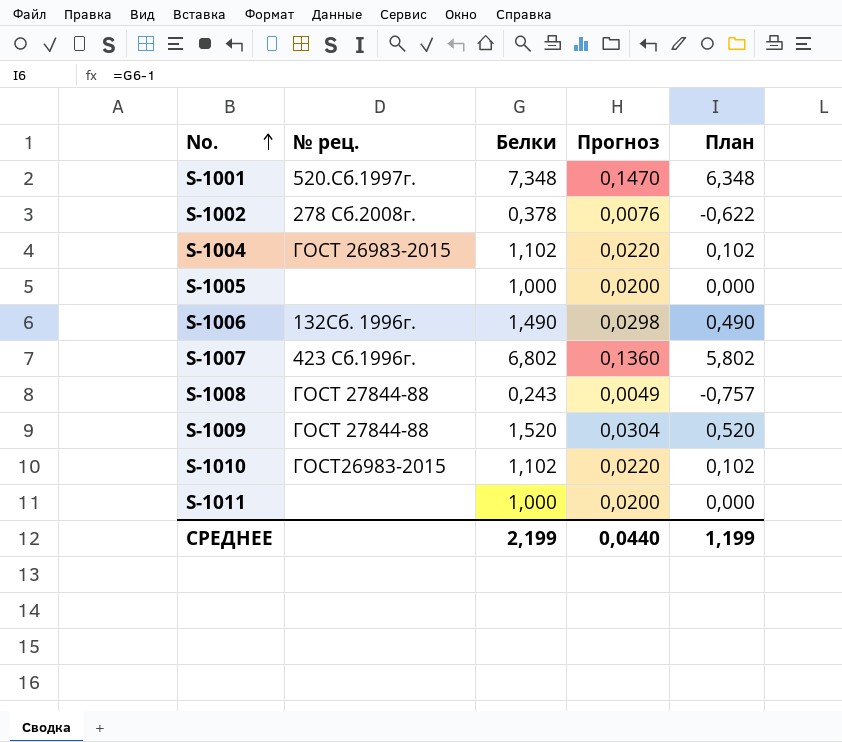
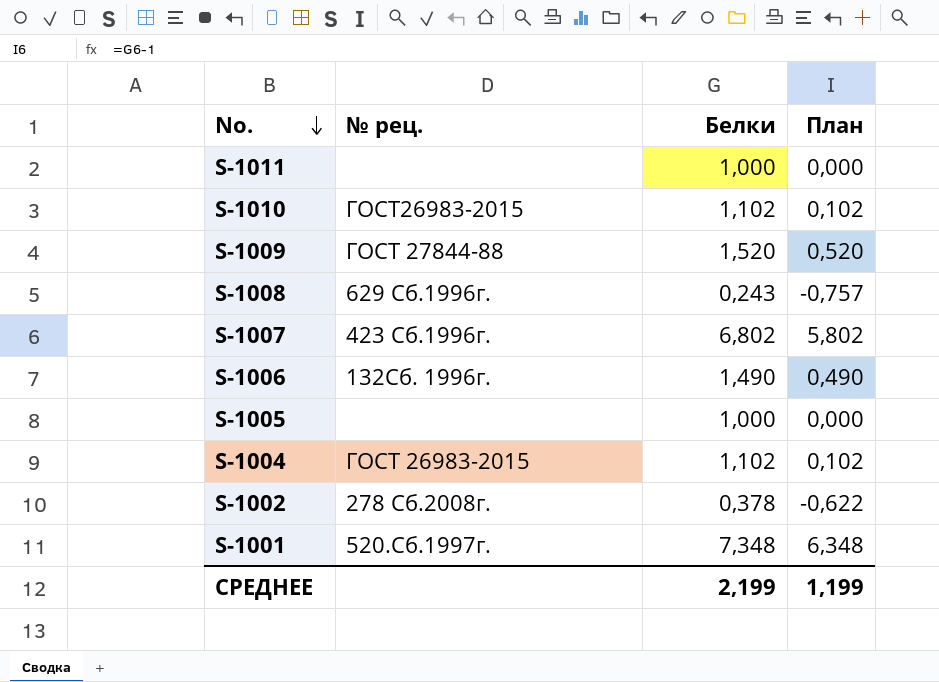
row order: No. ascending -> No. descending
column Прогноз | formula: [Белки] * 0,02 -> none
S-1008 | № рец.: ГОСТ 27844-88 -> 629 Сб.1996г.

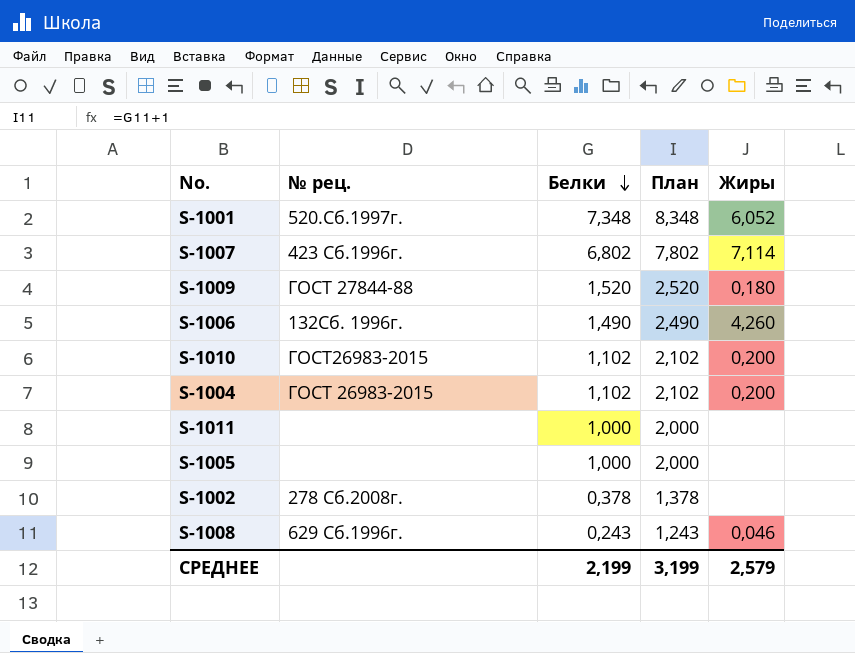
row order: No. descending -> Белки descending
column План | formula: [Белки] - 1 -> [Белки] + 1
column Жиры | position: none -> 5
СРЕДНЕЕ | План: 1,199 -> 3,199

